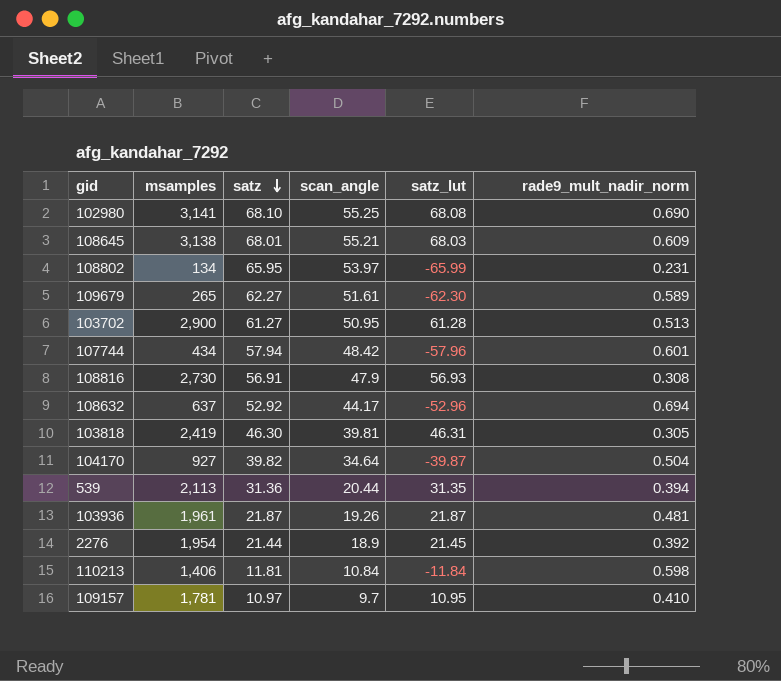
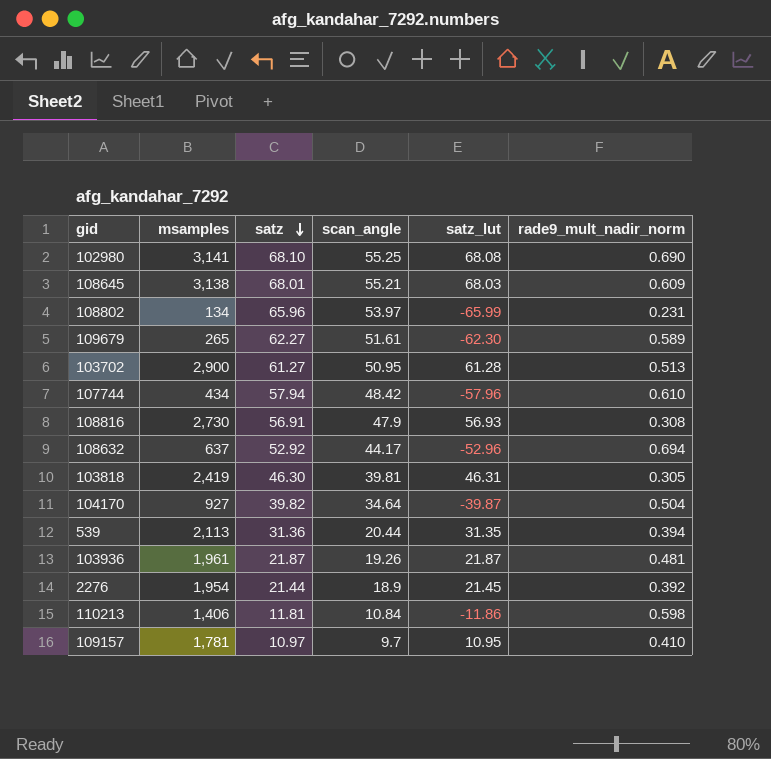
108802 | satz: 65.95 -> 65.96
107744 | rade9_mult_nadir_norm: 0.601 -> 0.610
110213 | satz_lut: -11.84 -> -11.86

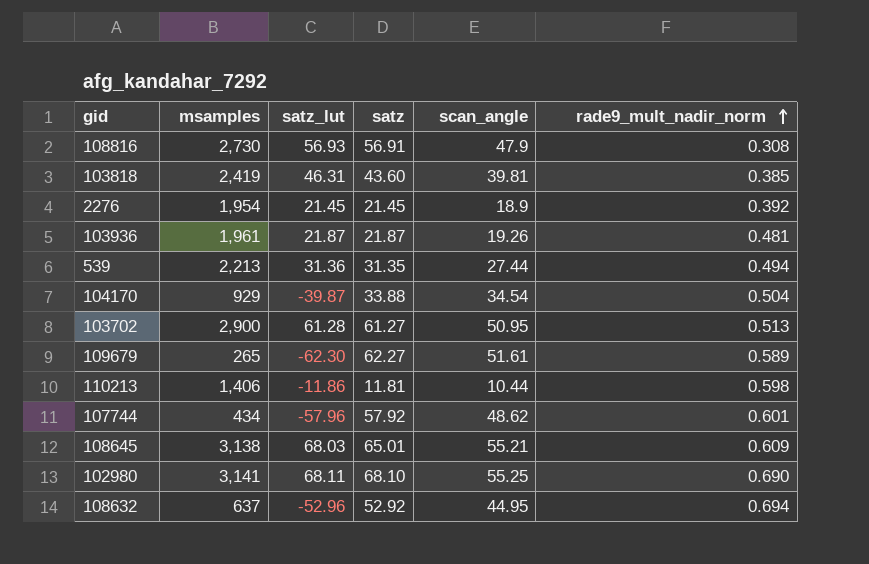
row order: satz descending -> rade9_mult_nadir_norm ascending
column satz_lut | position: 5 -> 3
row 108802: 134 | 65.96 | 53.97 | -65.99 | 0.231 -> none
row 109157: 1,781 | 10.97 | 9.7 | 10.95 | 0.410 -> none
103818 | satz: 46.30 -> 43.60
103818 | rade9_mult_nadir_norm: 0.305 -> 0.385
2276 | satz: 21.44 -> 21.45
539 | msamples: 2,113 -> 2,213
539 | satz_lut: 31.35 -> 31.36
539 | satz: 31.36 -> 31.35
539 | scan_angle: 20.44 -> 27.44
539 | rade9_mult_nadir_norm: 0.394 -> 0.494
104170 | msamples: 927 -> 929
104170 | satz: 39.82 -> 33.88
104170 | scan_angle: 34.64 -> 34.54
110213 | scan_angle: 10.84 -> 10.44
107744 | satz: 57.94 -> 57.92
107744 | scan_angle: 48.42 -> 48.62
107744 | rade9_mult_nadir_norm: 0.610 -> 0.601
108645 | satz: 68.01 -> 65.01
102980 | satz_lut: 68.08 -> 68.11
108632 | scan_angle: 44.17 -> 44.95

